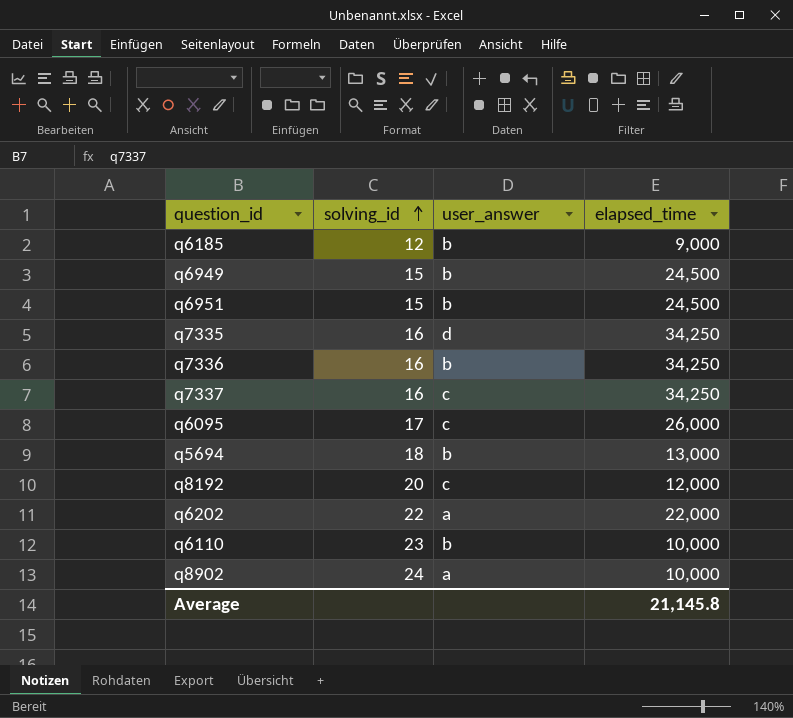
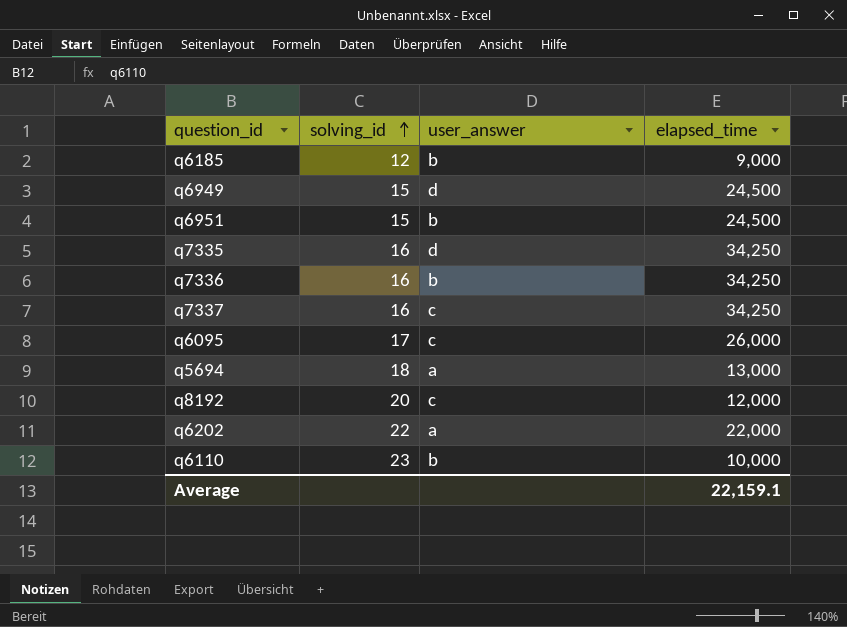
row q8902: 24 | a | 10,000 -> none
q6949 | user_answer: b -> d
q5694 | user_answer: b -> a
Average | elapsed_time: 21,145.8 -> 22,159.1

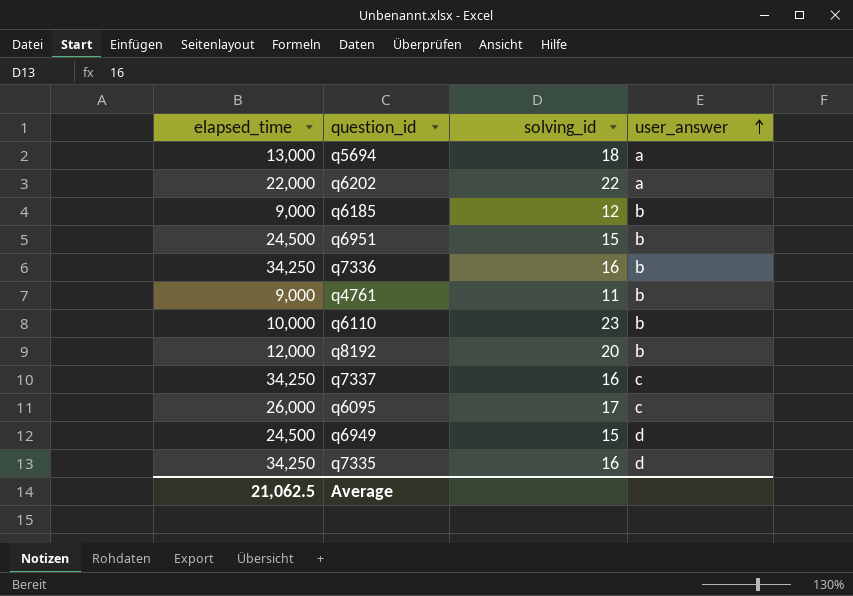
row order: solving_id ascending -> user_answer ascending
column elapsed_time | position: 4 -> 1
row q4761: none -> 9,000 | 11 | b
q8192 | user_answer: c -> b
Average | elapsed_time: 22,159.1 -> 21,062.5

